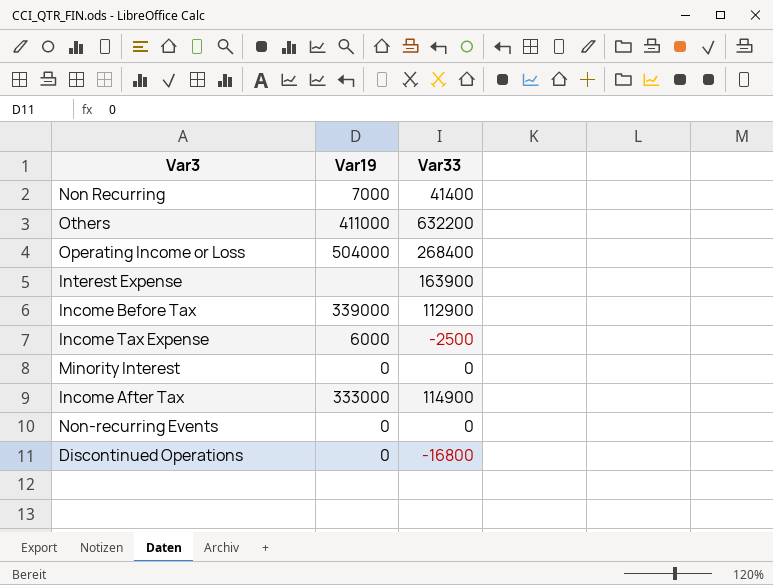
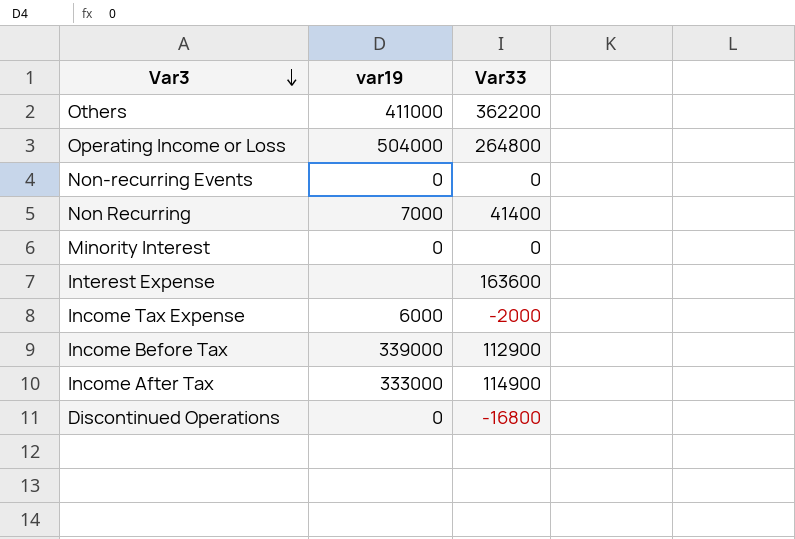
row order: none -> Var3 descending
column name: Var19 -> var19
Others | Var33: 632200 -> 362200
Operating Income or Loss | Var33: 268400 -> 264800
Interest Expense | Var33: 163900 -> 163600
Income Tax Expense | Var33: -2500 -> -2000

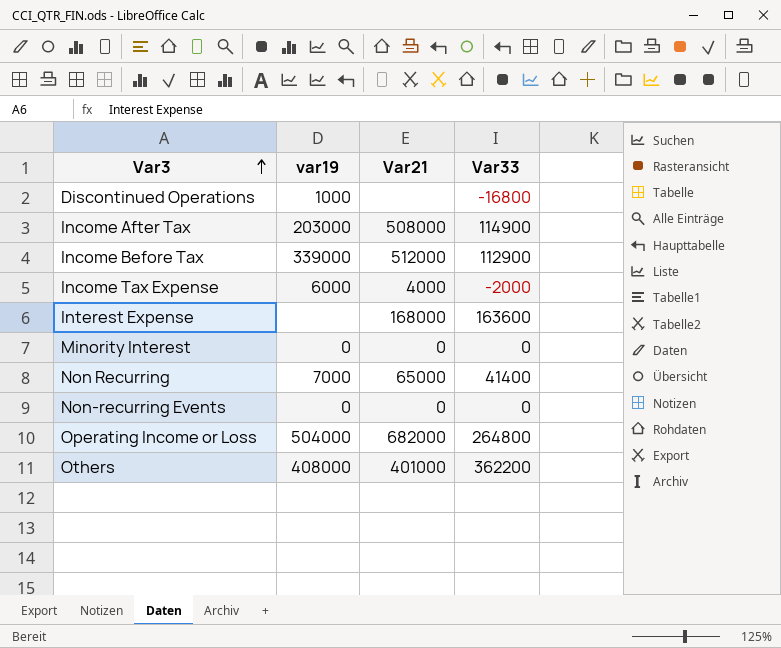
row order: Var3 descending -> Var3 ascending
column Var21 | position: none -> 3
Discontinued Operations | var19: 0 -> 1000
Income After Tax | var19: 333000 -> 203000
Others | var19: 411000 -> 408000

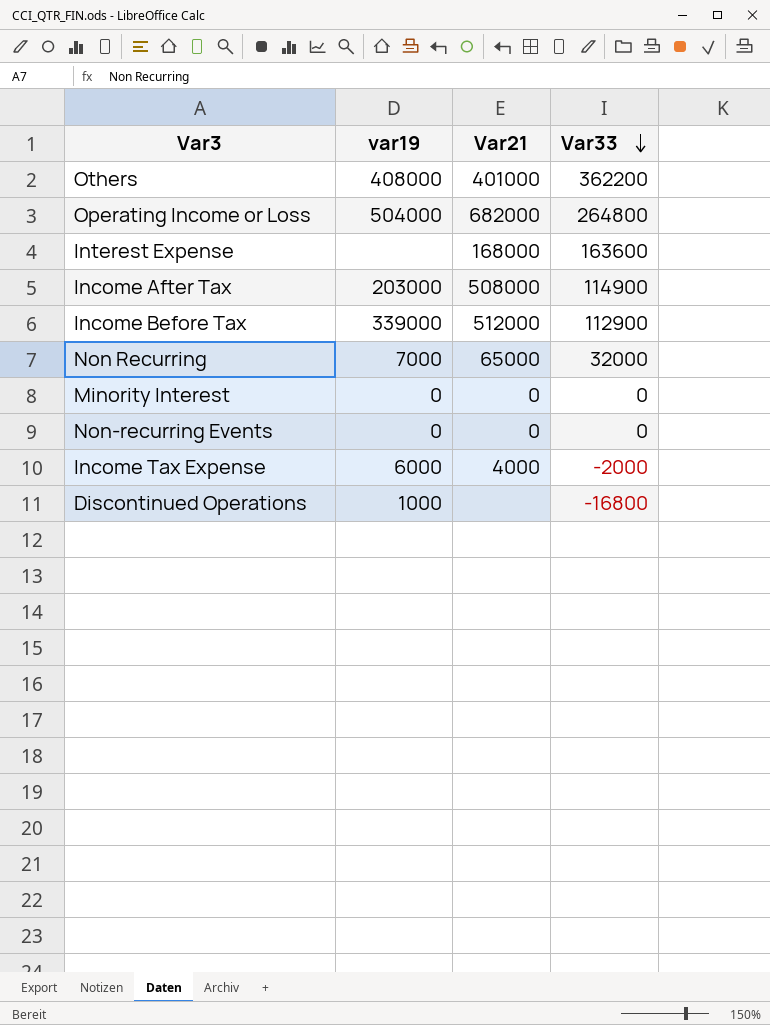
row order: Var3 ascending -> Var33 descending
Non Recurring | Var33: 41400 -> 32000

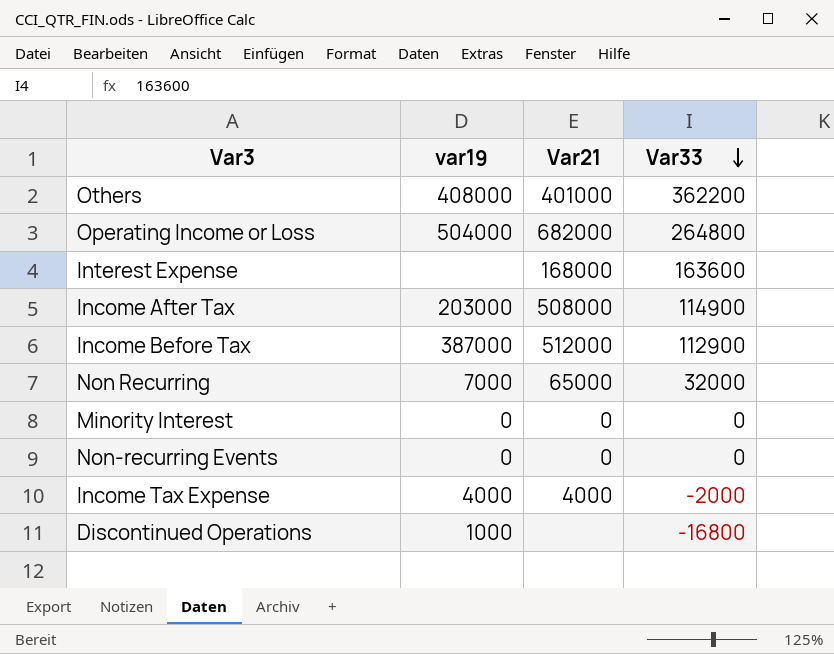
Income Before Tax | var19: 339000 -> 387000
Income Tax Expense | var19: 6000 -> 4000

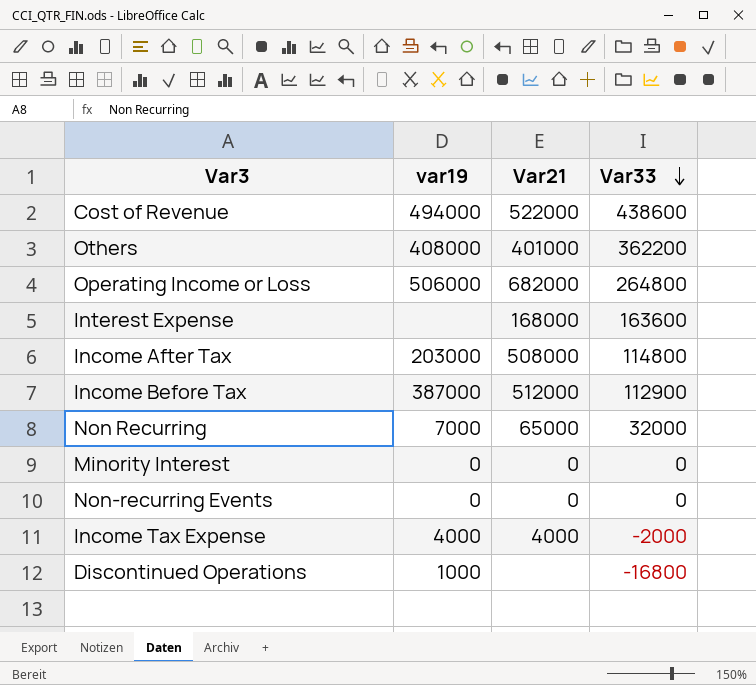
row Cost of Revenue: none -> 494000 | 522000 | 438600
Operating Income or Loss | var19: 504000 -> 506000
Income After Tax | Var33: 114900 -> 114800

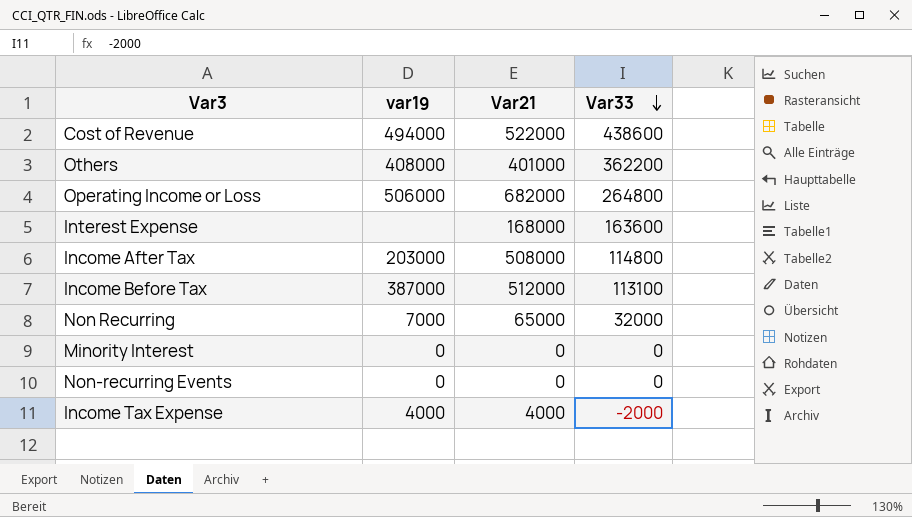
row Discontinued Operations: 1000 | none | -16800 -> none
Income Before Tax | Var33: 112900 -> 113100

